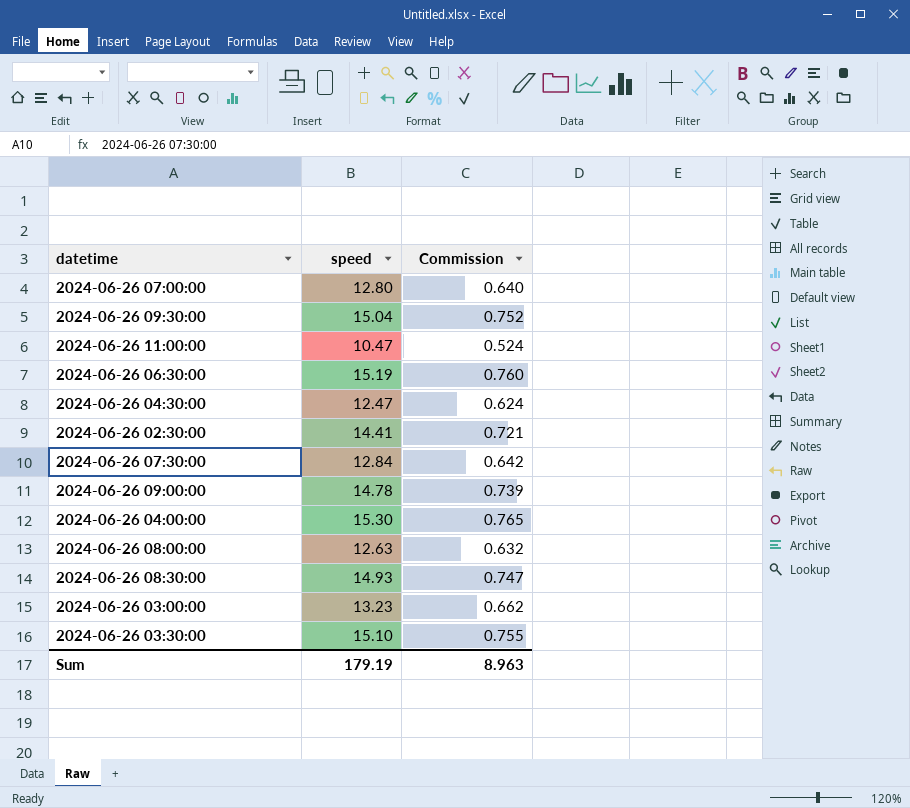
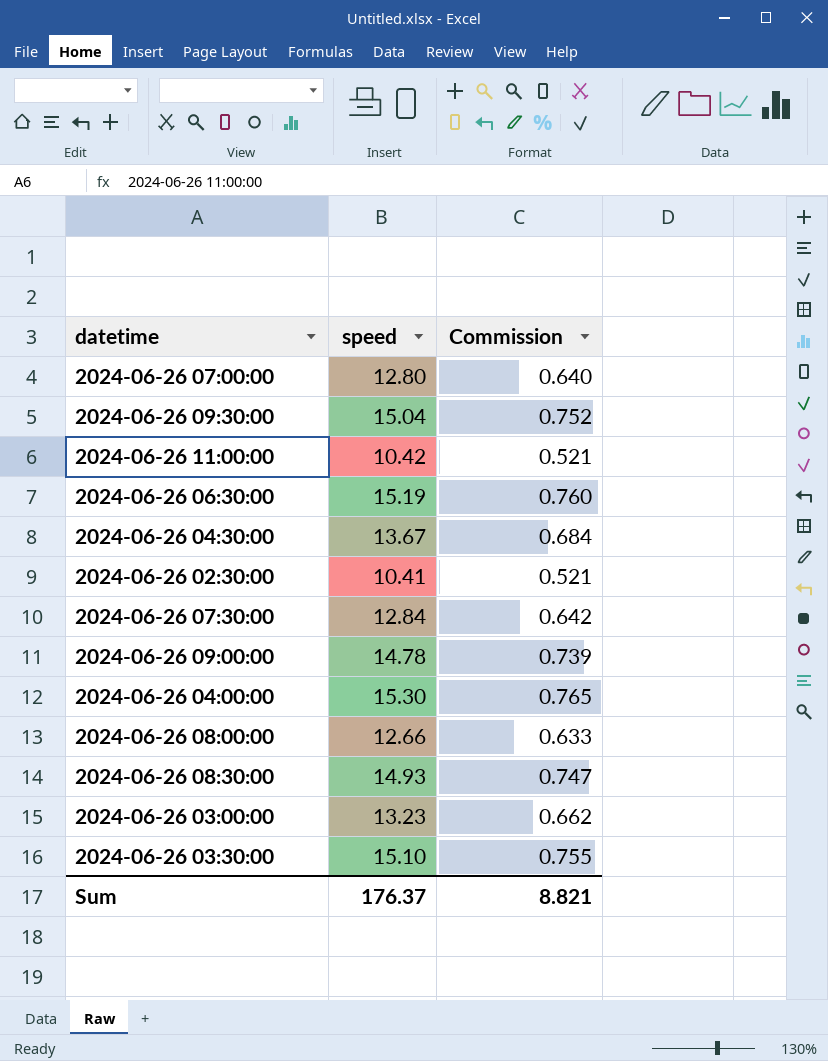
2024-06-26 11:00:00 | speed: 10.47 -> 10.42
2024-06-26 11:00:00 | Commission: 0.524 -> 0.521
2024-06-26 04:30:00 | speed: 12.47 -> 13.67
2024-06-26 04:30:00 | Commission: 0.624 -> 0.684
2024-06-26 02:30:00 | speed: 14.41 -> 10.41
2024-06-26 02:30:00 | Commission: 0.721 -> 0.521
2024-06-26 08:00:00 | speed: 12.63 -> 12.66
2024-06-26 08:00:00 | Commission: 0.632 -> 0.633
Sum | speed: 179.19 -> 176.37
Sum | Commission: 8.963 -> 8.821

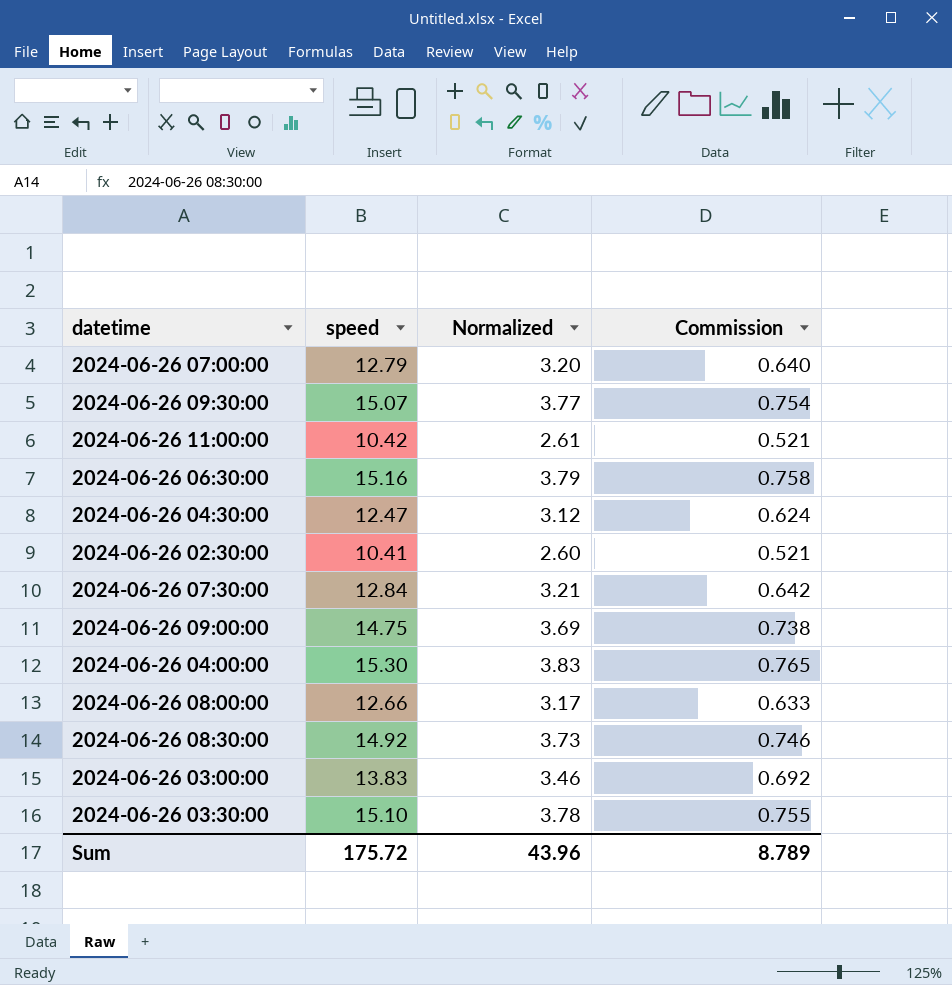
column Normalized | formula: none -> [speed] * 0.25
2024-06-26 07:00:00 | speed: 12.80 -> 12.79
2024-06-26 09:30:00 | speed: 15.04 -> 15.07
2024-06-26 09:30:00 | Commission: 0.752 -> 0.754
2024-06-26 06:30:00 | speed: 15.19 -> 15.16
2024-06-26 06:30:00 | Commission: 0.760 -> 0.758
2024-06-26 04:30:00 | speed: 13.67 -> 12.47
2024-06-26 04:30:00 | Commission: 0.684 -> 0.624
2024-06-26 09:00:00 | speed: 14.78 -> 14.75
2024-06-26 09:00:00 | Commission: 0.739 -> 0.738
2024-06-26 08:30:00 | speed: 14.93 -> 14.92
2024-06-26 08:30:00 | Commission: 0.747 -> 0.746
2024-06-26 03:00:00 | speed: 13.23 -> 13.83
2024-06-26 03:00:00 | Commission: 0.662 -> 0.692
Sum | speed: 176.37 -> 175.72
Sum | Commission: 8.821 -> 8.789

